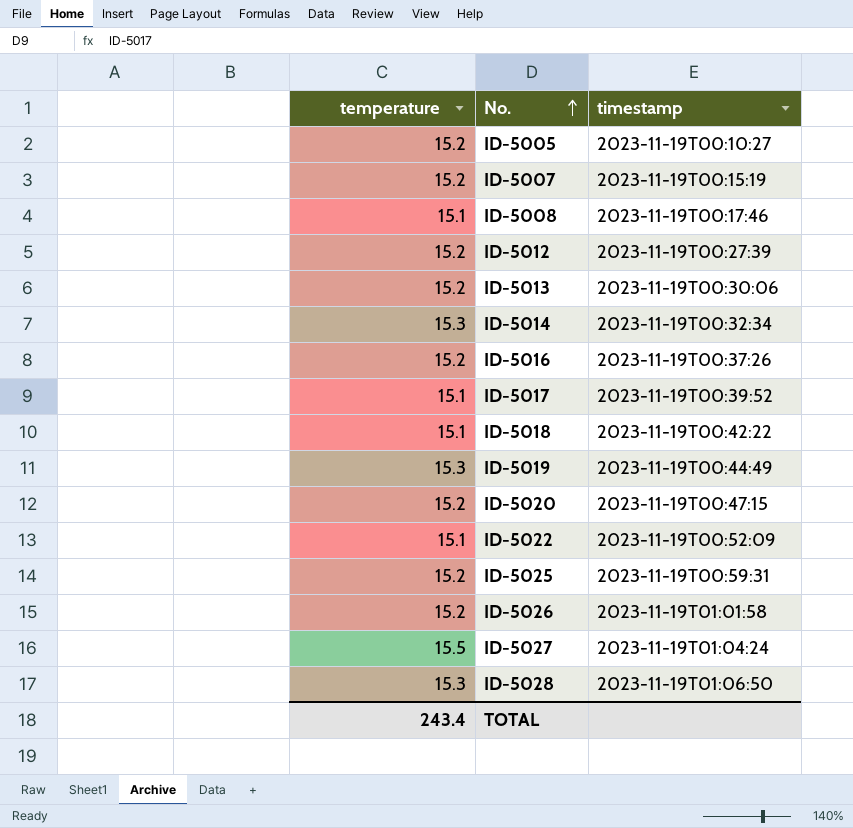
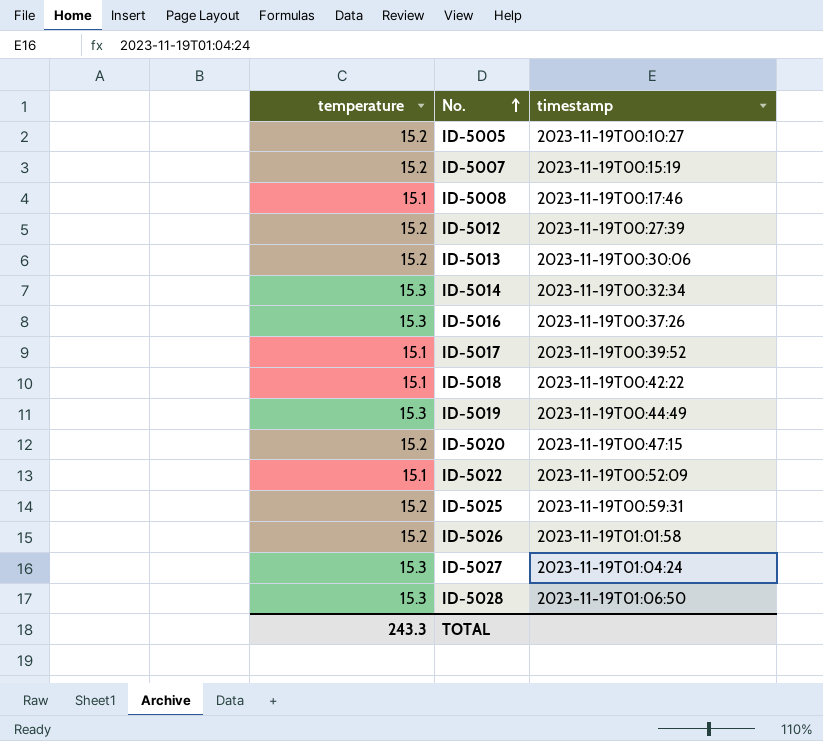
ID-5016 | temperature: 15.2 -> 15.3
ID-5027 | temperature: 15.5 -> 15.3
TOTAL | temperature: 243.4 -> 243.3

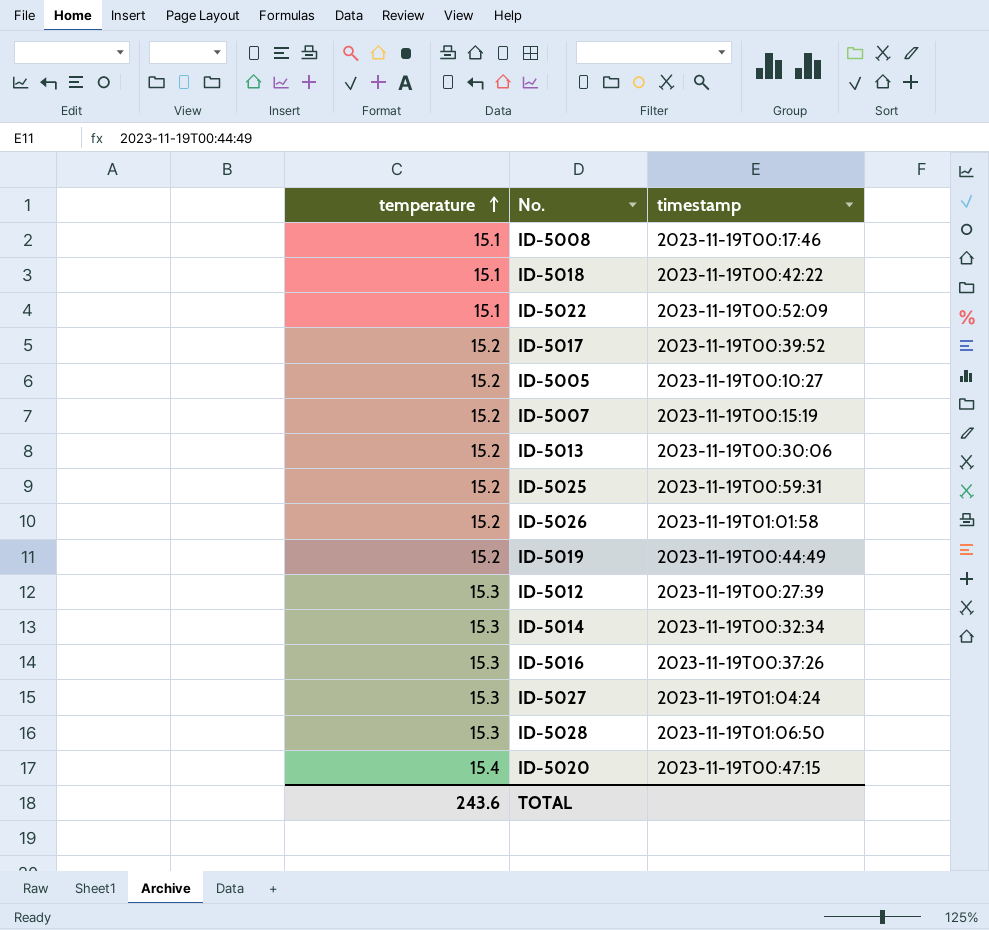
row order: No. ascending -> temperature ascending
ID-5017 | temperature: 15.1 -> 15.2
ID-5019 | temperature: 15.3 -> 15.2
ID-5012 | temperature: 15.2 -> 15.3
ID-5020 | temperature: 15.2 -> 15.4
TOTAL | temperature: 243.3 -> 243.6

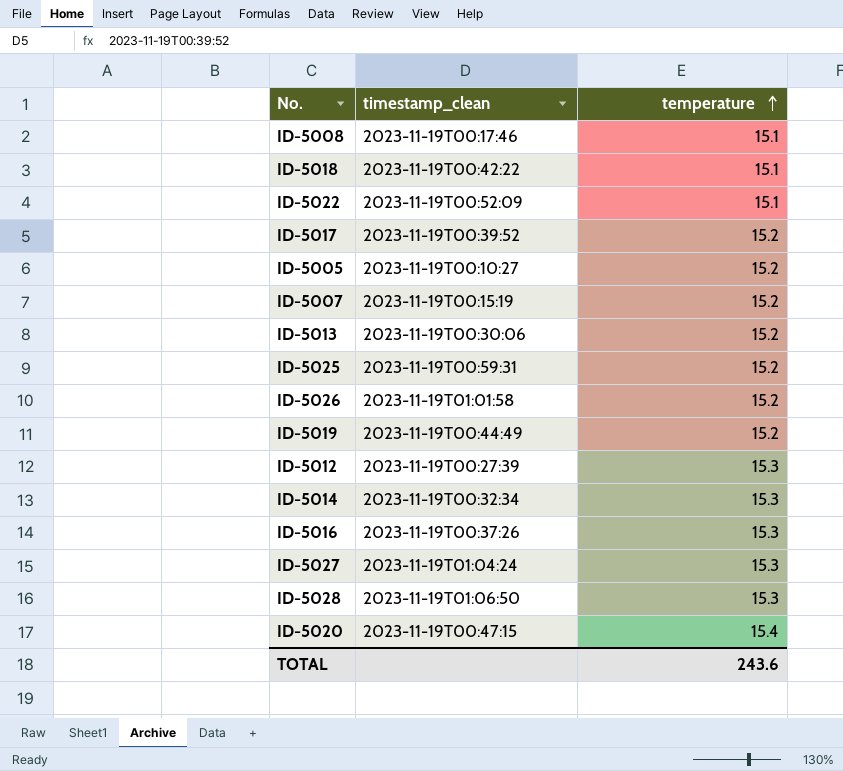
column name: timestamp -> timestamp_clean
column temperature | position: 1 -> 3

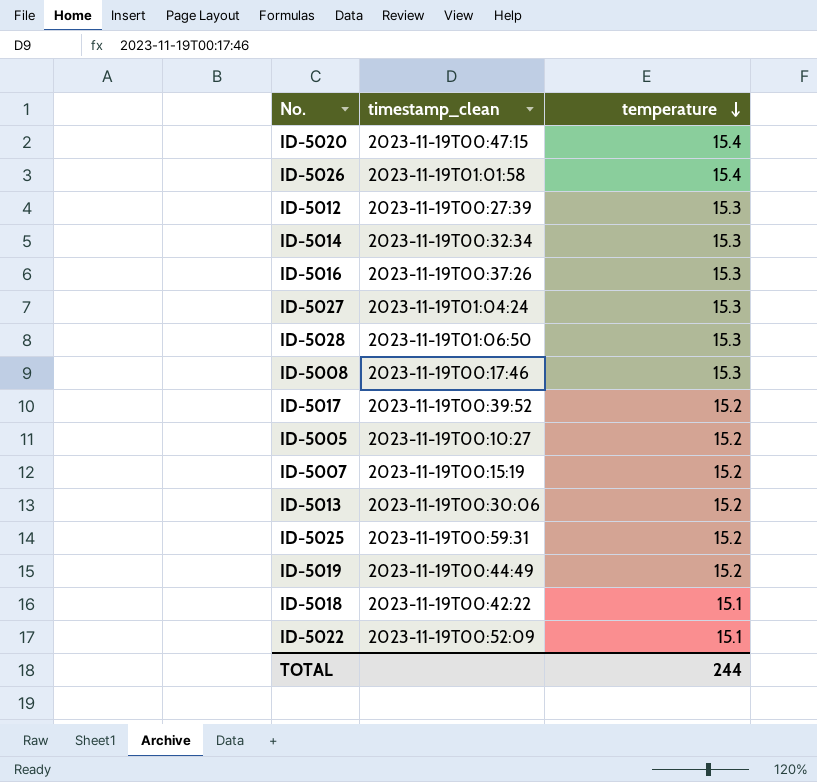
row order: temperature ascending -> temperature descending
ID-5026 | temperature: 15.2 -> 15.4
ID-5008 | temperature: 15.1 -> 15.3
TOTAL | temperature: 243.6 -> 244

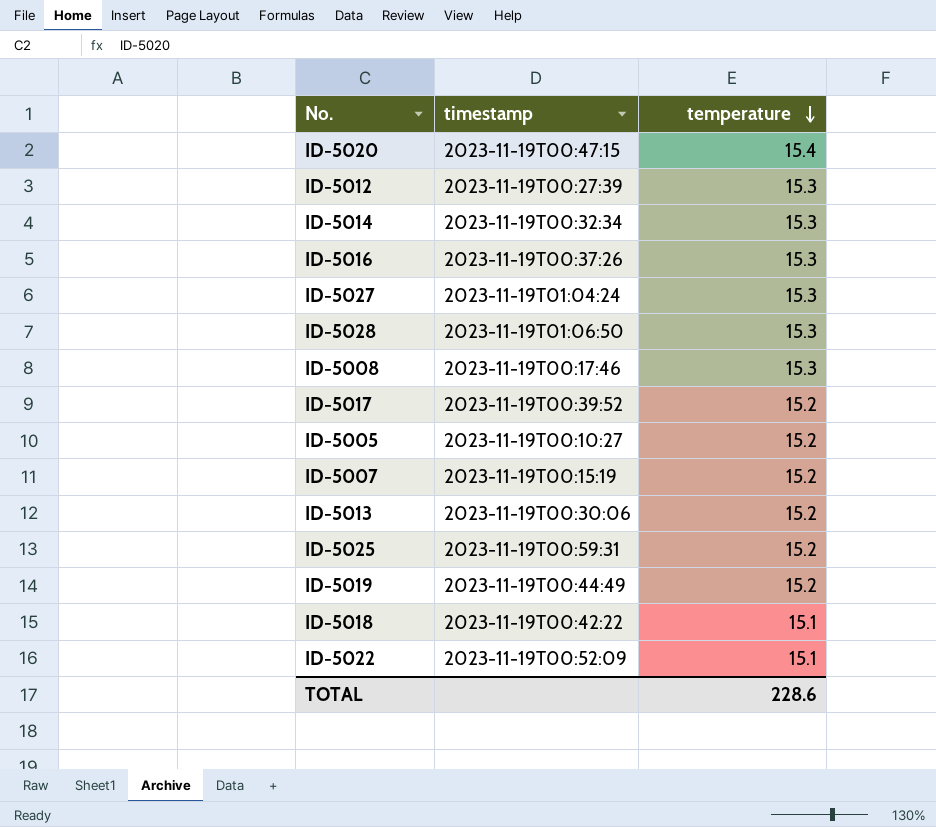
column name: timestamp_clean -> timestamp
row ID-5026: 2023-11-19T01:01:58 | 15.4 -> none
TOTAL | temperature: 244 -> 228.6

